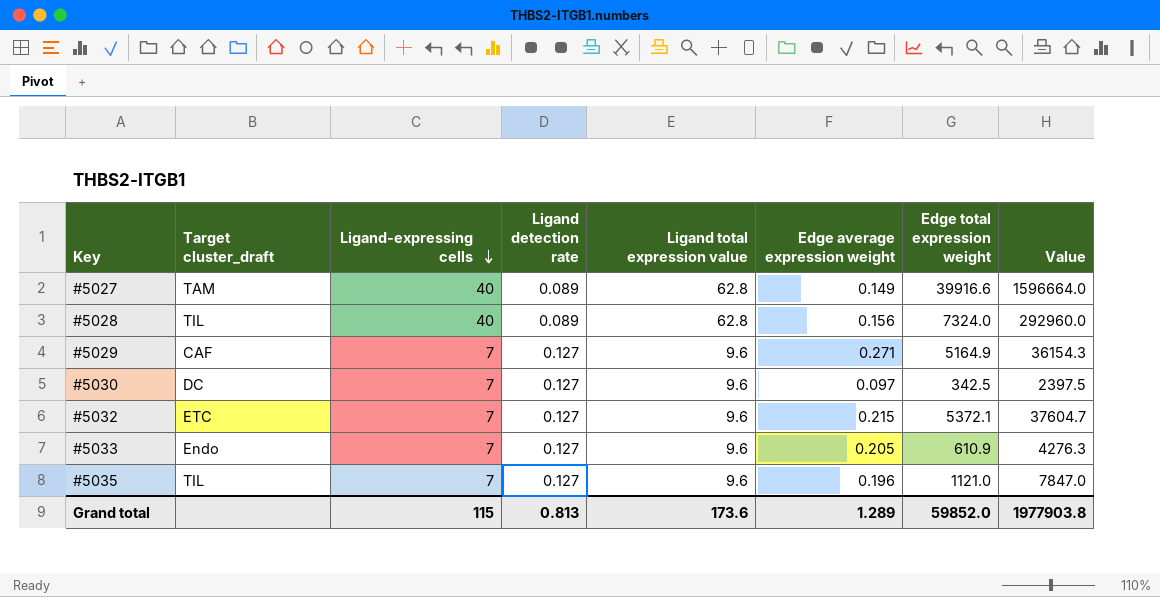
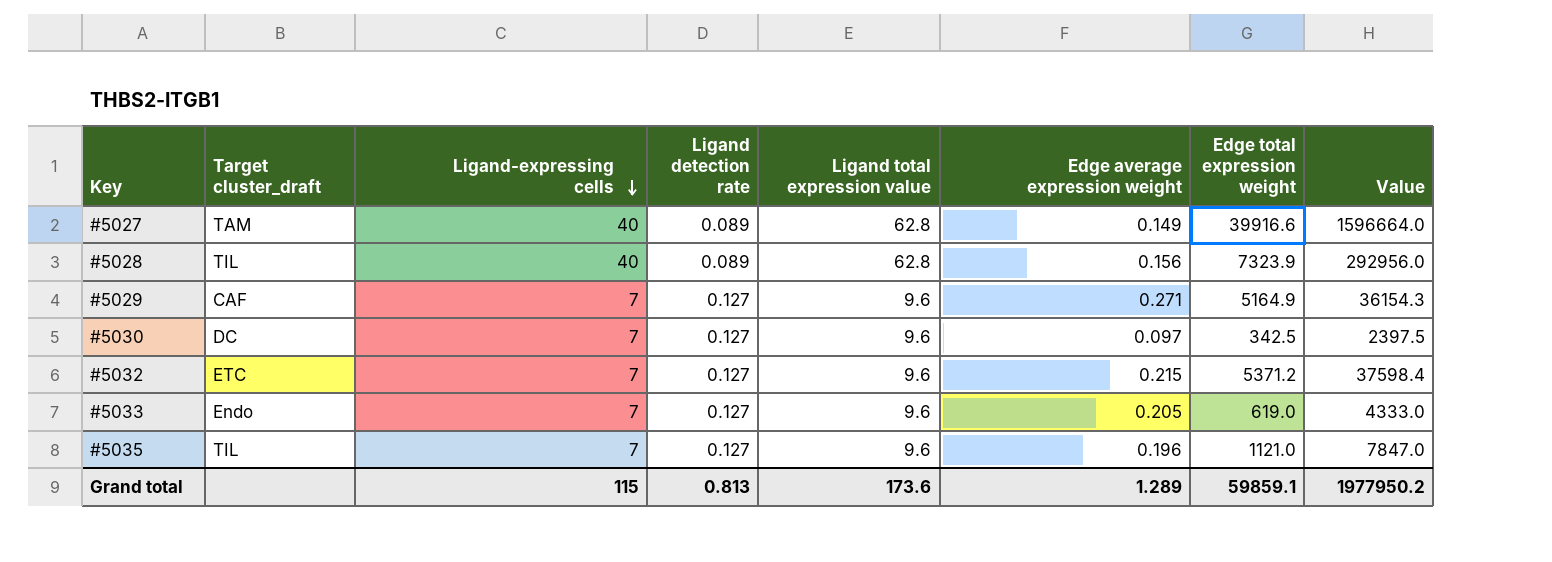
#5028 | Edge total expression weight: 7324.0 -> 7323.9
#5028 | Value: 292960.0 -> 292956.0
#5032 | Edge total expression weight: 5372.1 -> 5371.2
#5032 | Value: 37604.7 -> 37598.4
#5033 | Edge total expression weight: 610.9 -> 619.0
#5033 | Value: 4276.3 -> 4333.0
Grand total | Edge total expression weight: 59852.0 -> 59859.1
Grand total | Value: 1977903.8 -> 1977950.2

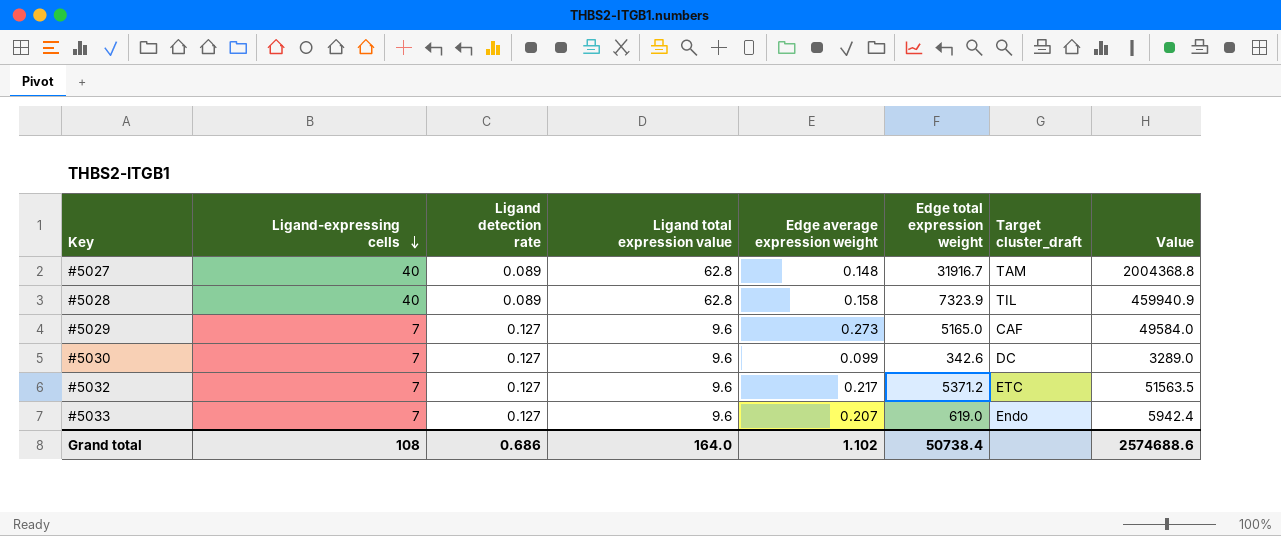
column Target cluster_draft | position: 2 -> 7
column Value | formula: [Ligand-expressing cells] * [Edge total expression weight] -> [Ligand total expression value] * [Edge total expression weight]
row #5035: TIL | 7 | 0.127 | 9.6 | 0.196 | 1121.0 | 7847.0 -> none
#5027 | Edge average expression weight: 0.149 -> 0.148
#5027 | Edge total expression weight: 39916.6 -> 31916.7
#5028 | Edge average expression weight: 0.156 -> 0.158
#5029 | Edge average expression weight: 0.271 -> 0.273
#5029 | Edge total expression weight: 5164.9 -> 5165.0
#5030 | Edge average expression weight: 0.097 -> 0.099
#5030 | Edge total expression weight: 342.5 -> 342.6
#5032 | Edge average expression weight: 0.215 -> 0.217
#5033 | Edge average expression weight: 0.205 -> 0.207
Grand total | Ligand-expressing cells: 115 -> 108
Grand total | Ligand detection rate: 0.813 -> 0.686
Grand total | Ligand total expression value: 173.6 -> 164.0
Grand total | Edge average expression weight: 1.289 -> 1.102
Grand total | Edge total expression weight: 59859.1 -> 50738.4
Grand total | Value: 1977950.2 -> 2574688.6

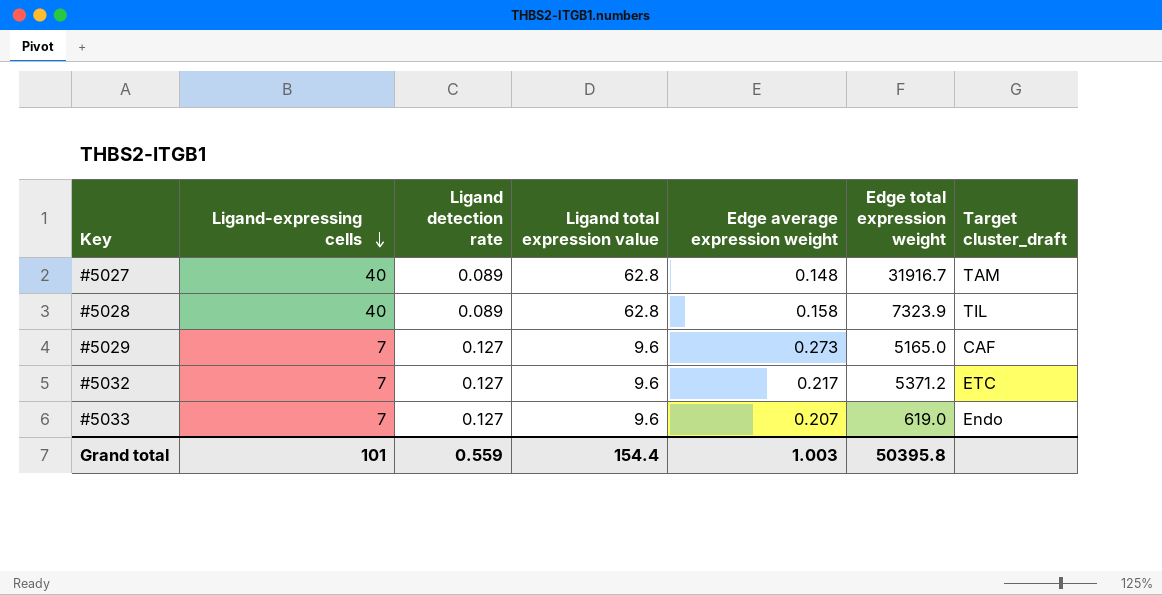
column Value | formula: [Ligand total expression value] * [Edge total expression weight] -> none
row #5030: 7 | 0.127 | 9.6 | 0.099 | 342.6 | DC | 3289.0 -> none
Grand total | Ligand-expressing cells: 108 -> 101
Grand total | Ligand detection rate: 0.686 -> 0.559
Grand total | Ligand total expression value: 164.0 -> 154.4
Grand total | Edge average expression weight: 1.102 -> 1.003
Grand total | Edge total expression weight: 50738.4 -> 50395.8

